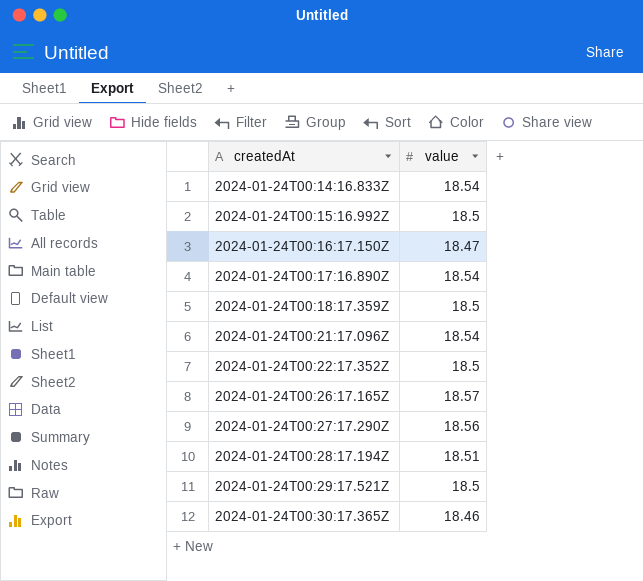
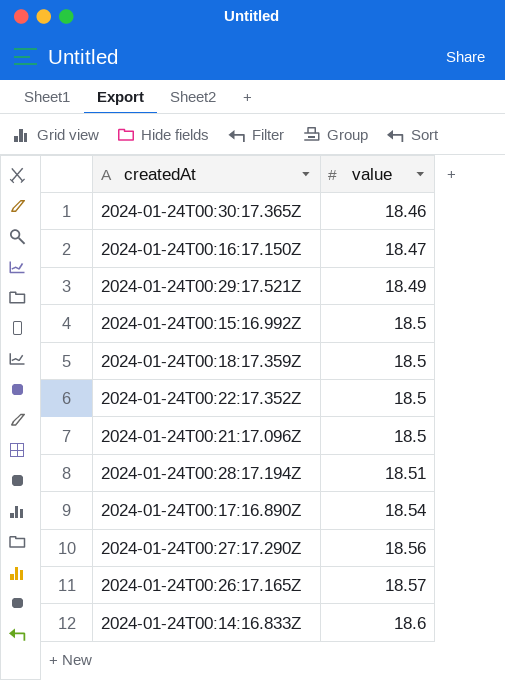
row order: createdAt ascending -> value ascending
2024-01-24T00:29:17.521Z | value: 18.5 -> 18.49
2024-01-24T00:21:17.096Z | value: 18.54 -> 18.5
2024-01-24T00:14:16.833Z | value: 18.54 -> 18.6

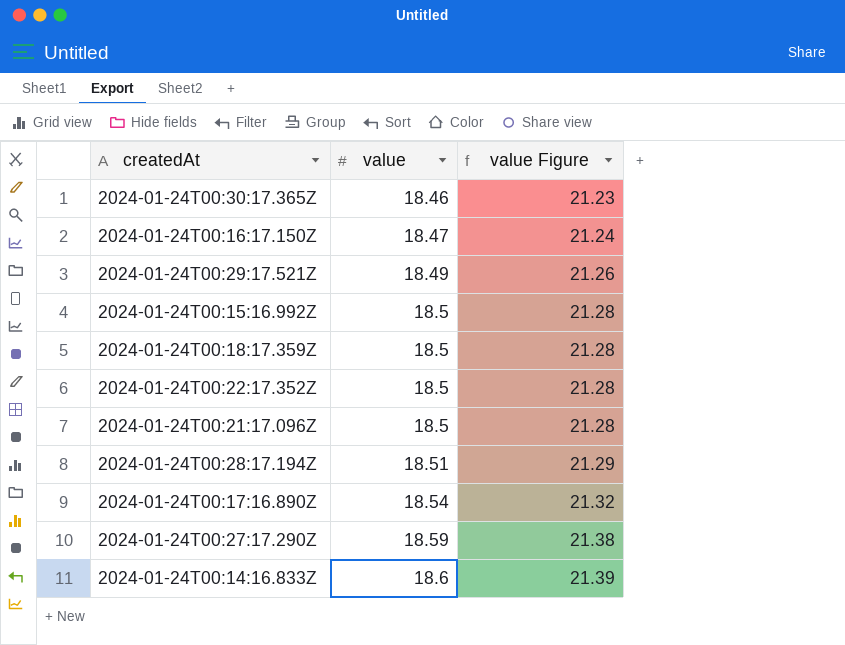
column value Figure | formula: none -> [value] * 1.15
row 2024-01-24T00:26:17.165Z: 18.57 -> none
2024-01-24T00:27:17.290Z | value: 18.56 -> 18.59

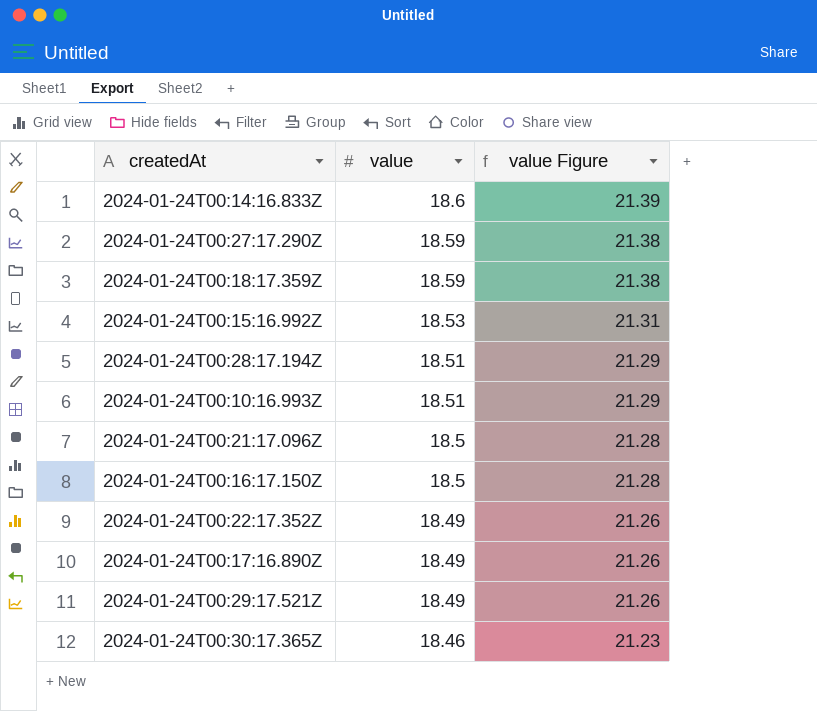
row order: value ascending -> value descending
2024-01-24T00:18:17.359Z | value: 18.5 -> 18.59
2024-01-24T00:18:17.359Z | value Figure: 21.28 -> 21.38
2024-01-24T00:15:16.992Z | value: 18.5 -> 18.53
2024-01-24T00:15:16.992Z | value Figure: 21.28 -> 21.31
row 2024-01-24T00:10:16.993Z: none -> 18.51 | 21.29
2024-01-24T00:16:17.150Z | value: 18.47 -> 18.5
2024-01-24T00:16:17.150Z | value Figure: 21.24 -> 21.28
2024-01-24T00:22:17.352Z | value: 18.5 -> 18.49
2024-01-24T00:22:17.352Z | value Figure: 21.28 -> 21.26
2024-01-24T00:17:16.890Z | value: 18.54 -> 18.49
2024-01-24T00:17:16.890Z | value Figure: 21.32 -> 21.26

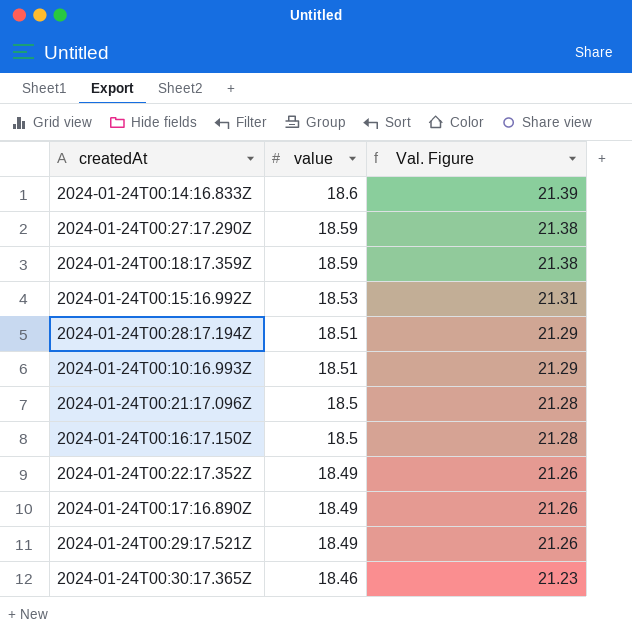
column name: value Figure -> Val. Figure

